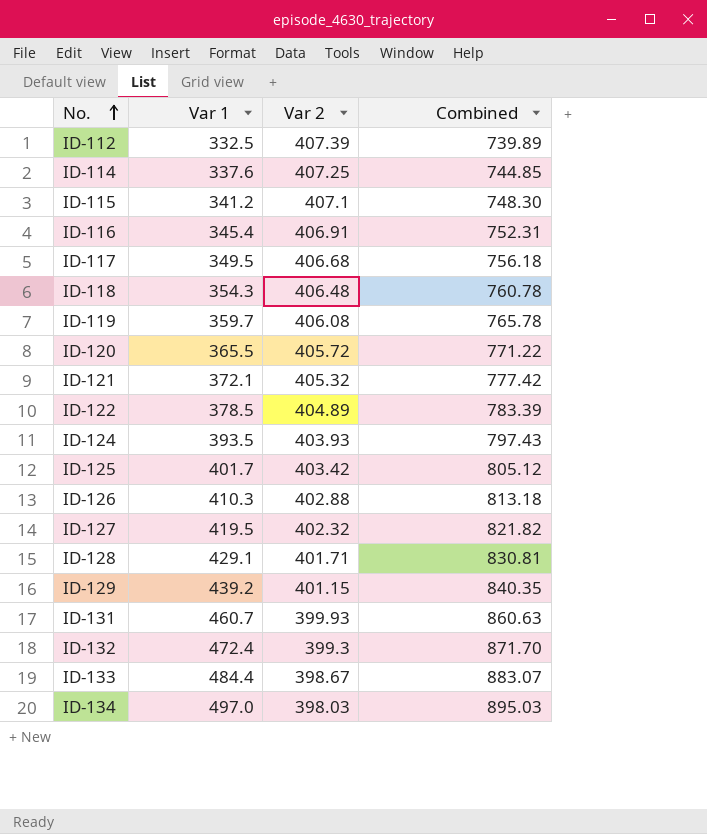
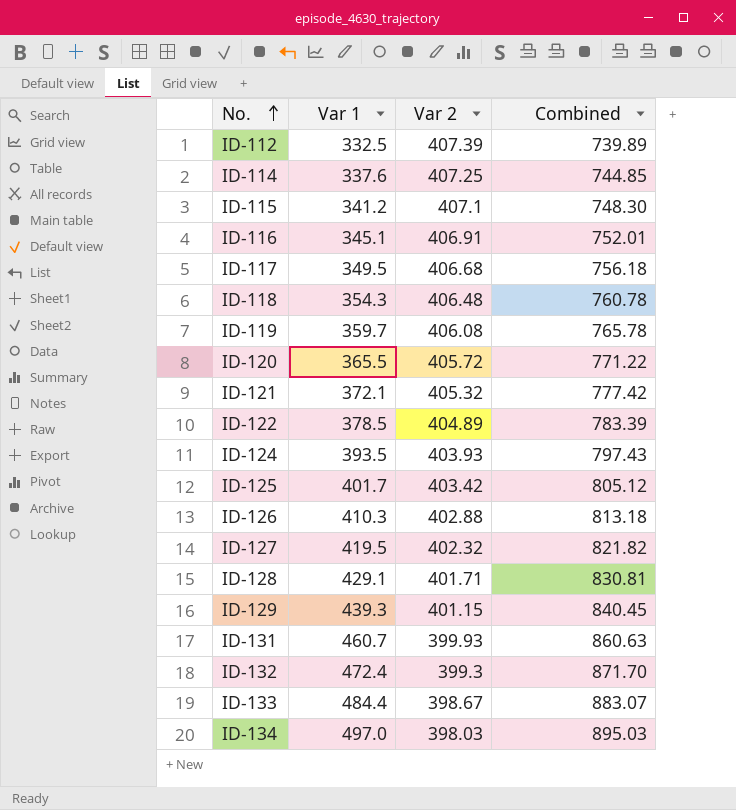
ID-116 | Var 1: 345.4 -> 345.1
ID-116 | Combined: 752.31 -> 752.01
ID-129 | Var 1: 439.2 -> 439.3
ID-129 | Combined: 840.35 -> 840.45

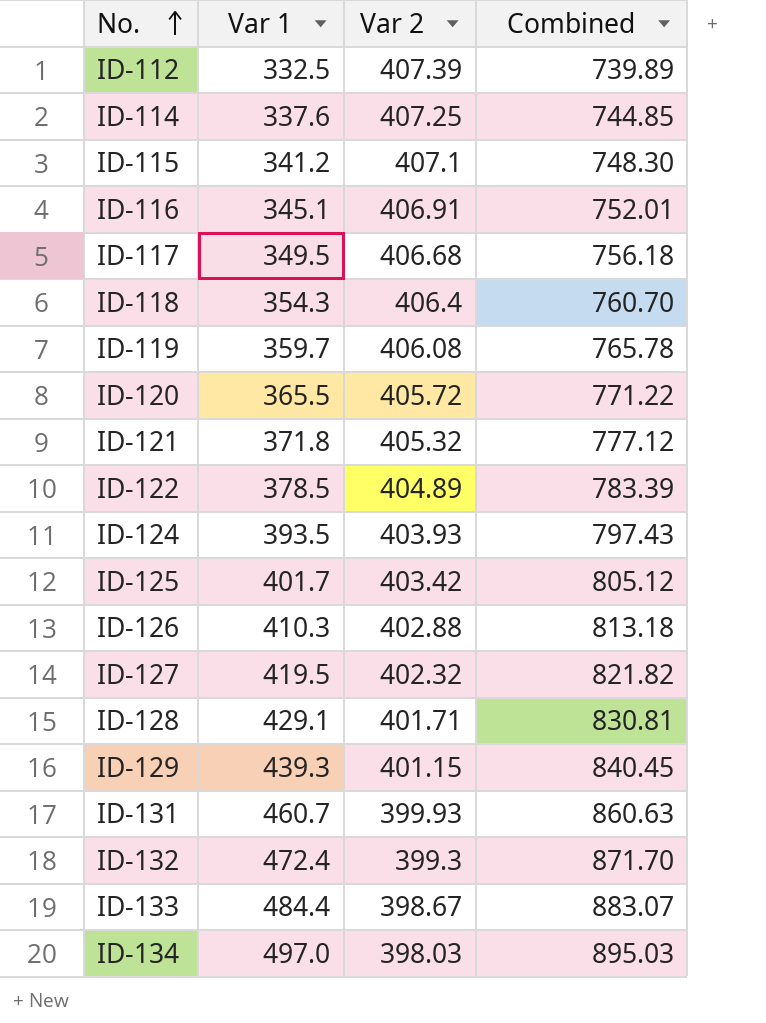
ID-118 | Var 2: 406.48 -> 406.4
ID-118 | Combined: 760.78 -> 760.70
ID-121 | Var 1: 372.1 -> 371.8
ID-121 | Combined: 777.42 -> 777.12

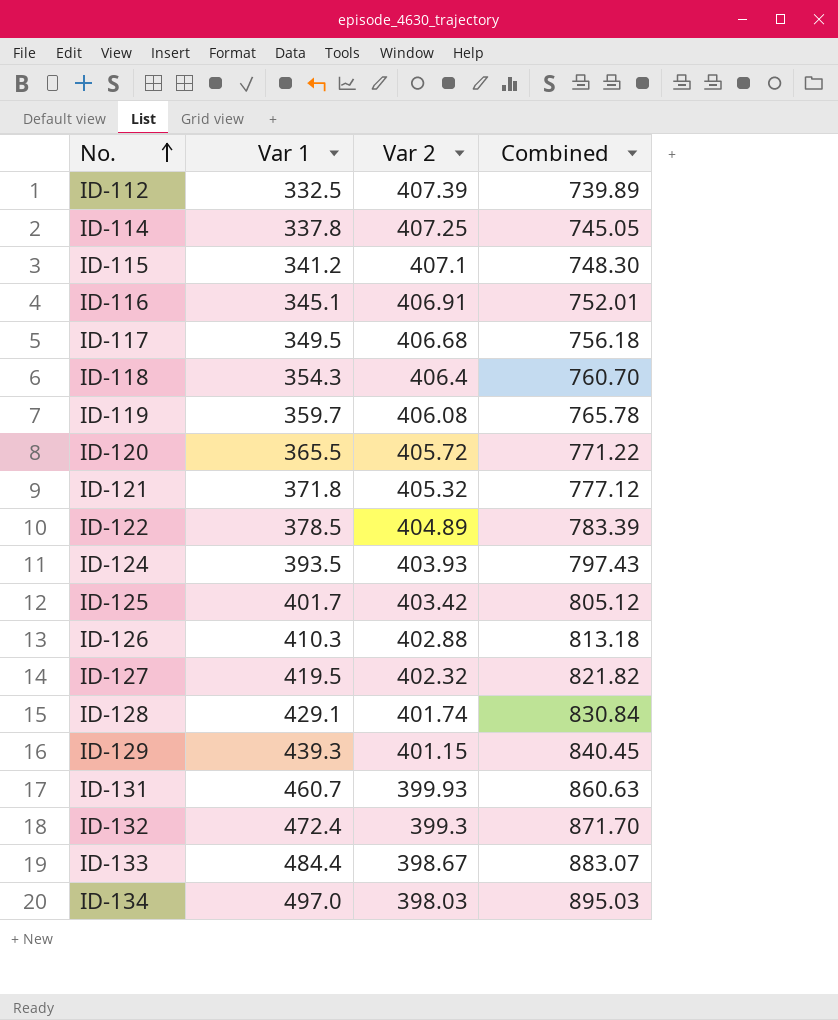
ID-114 | Var 1: 337.6 -> 337.8
ID-114 | Combined: 744.85 -> 745.05
ID-128 | Var 2: 401.71 -> 401.74
ID-128 | Combined: 830.81 -> 830.84

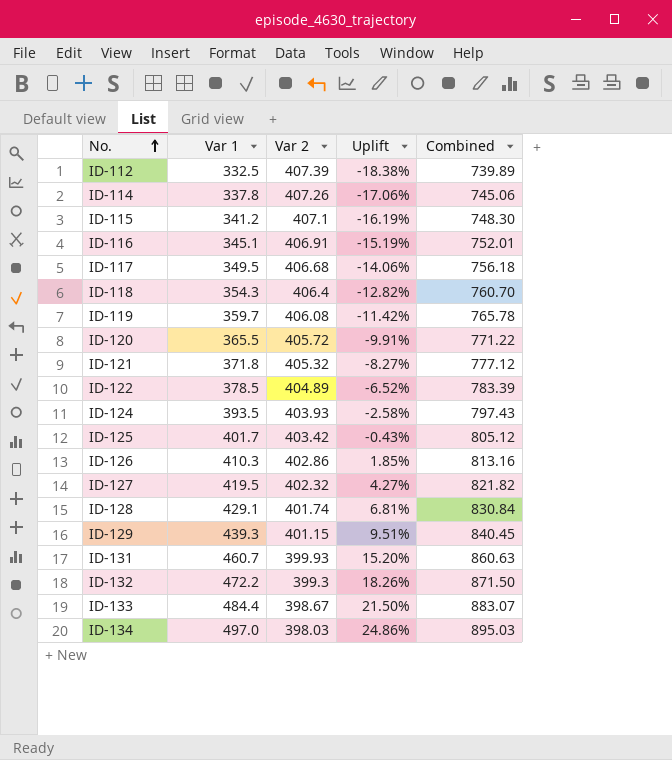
column Uplift | formula: none -> ([Var 1] - [Var 2]) / [Var 2]
ID-114 | Var 2: 407.25 -> 407.26
ID-114 | Combined: 745.05 -> 745.06
ID-126 | Var 2: 402.88 -> 402.86
ID-126 | Combined: 813.18 -> 813.16
ID-132 | Var 1: 472.4 -> 472.2
ID-132 | Combined: 871.70 -> 871.50

